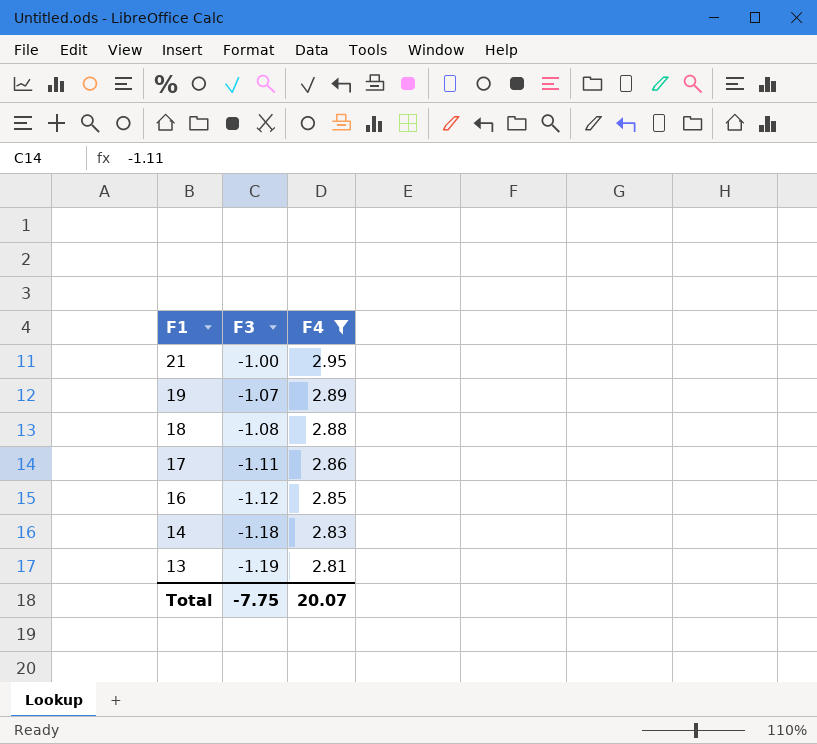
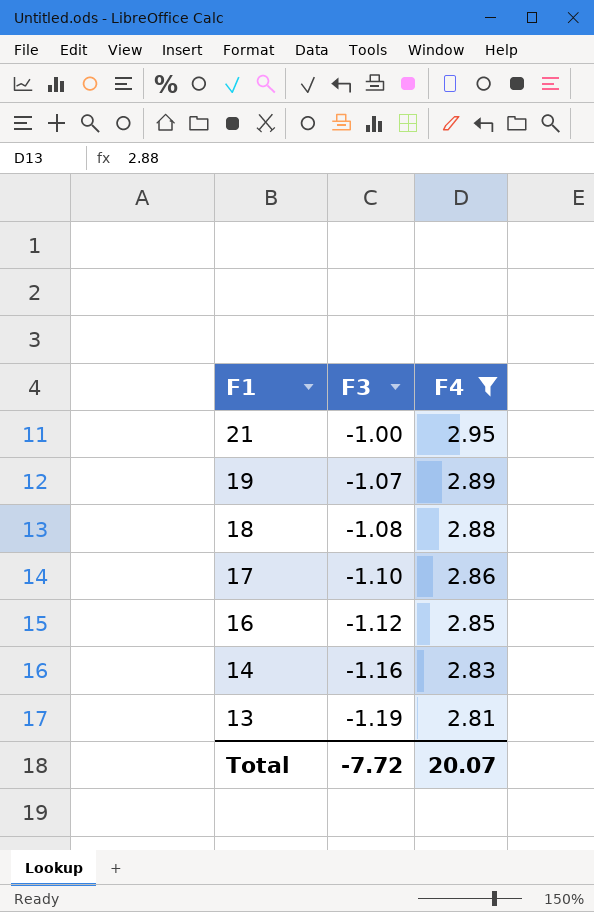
17 | F3: -1.11 -> -1.10
14 | F3: -1.18 -> -1.16
Total | F3: -7.75 -> -7.72

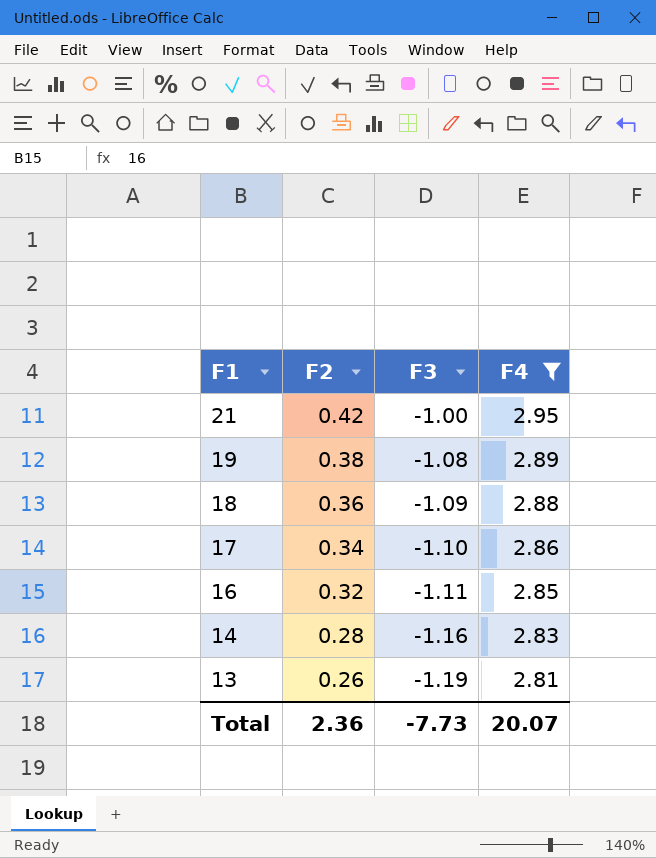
column F2 | position: none -> 2
19 | F3: -1.07 -> -1.08
18 | F3: -1.08 -> -1.09
16 | F3: -1.12 -> -1.11
Total | F3: -7.72 -> -7.73

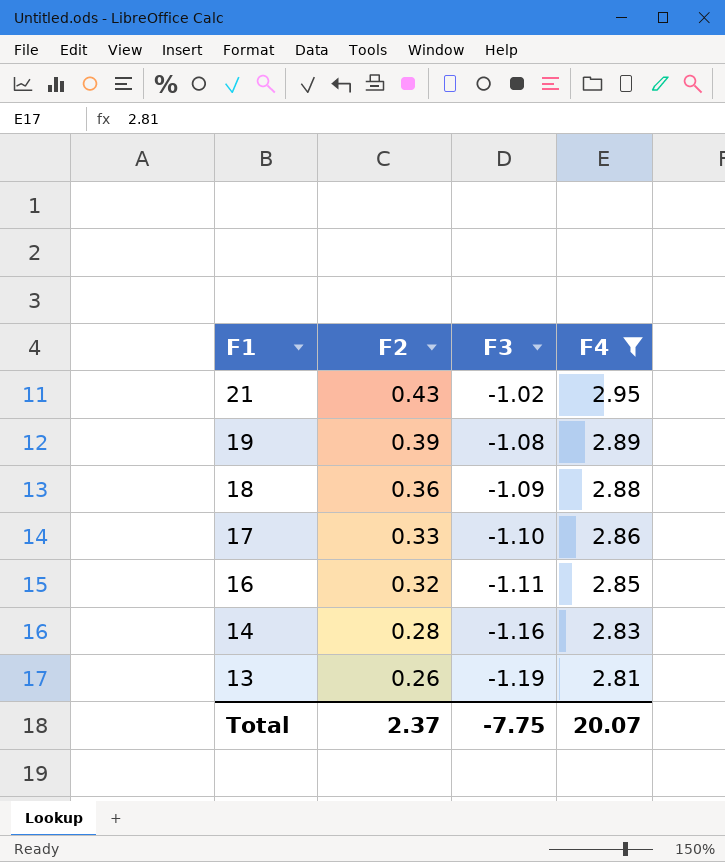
21 | F2: 0.42 -> 0.43
21 | F3: -1.00 -> -1.02
19 | F2: 0.38 -> 0.39
17 | F2: 0.34 -> 0.33
Total | F2: 2.36 -> 2.37
Total | F3: -7.73 -> -7.75

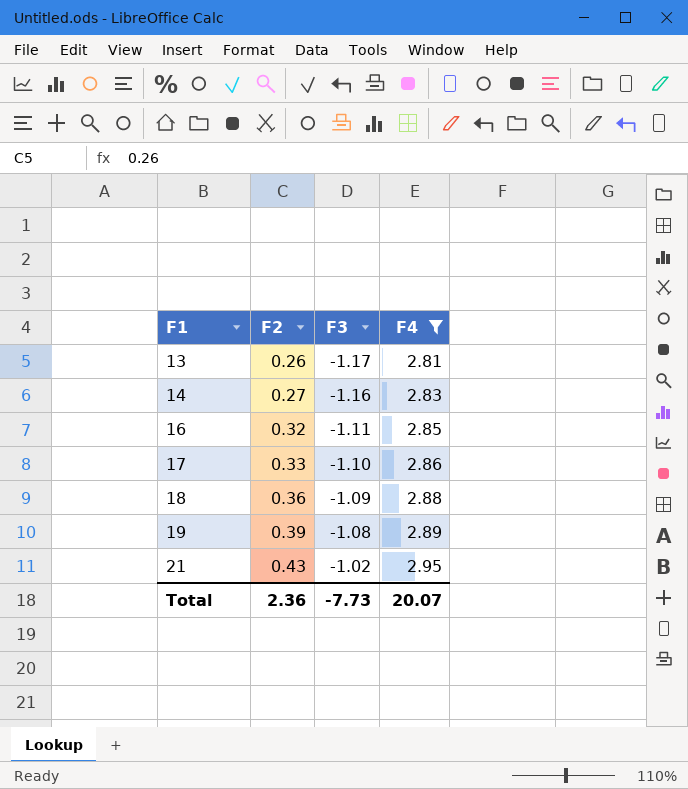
row order: F1 descending -> F1 ascending
13 | F3: -1.19 -> -1.17
14 | F2: 0.28 -> 0.27
Total | F2: 2.37 -> 2.36
Total | F3: -7.75 -> -7.73

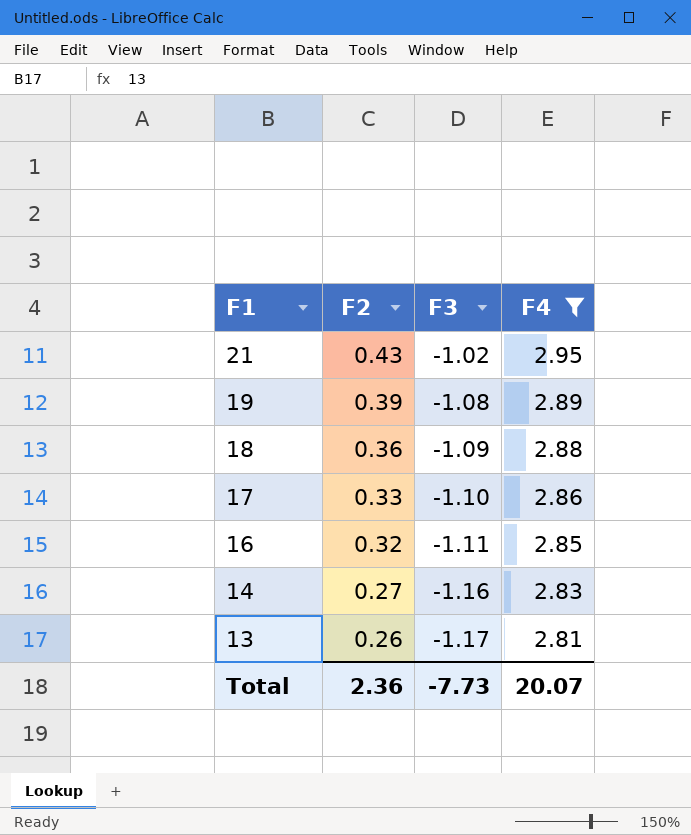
row order: F1 ascending -> F1 descending

